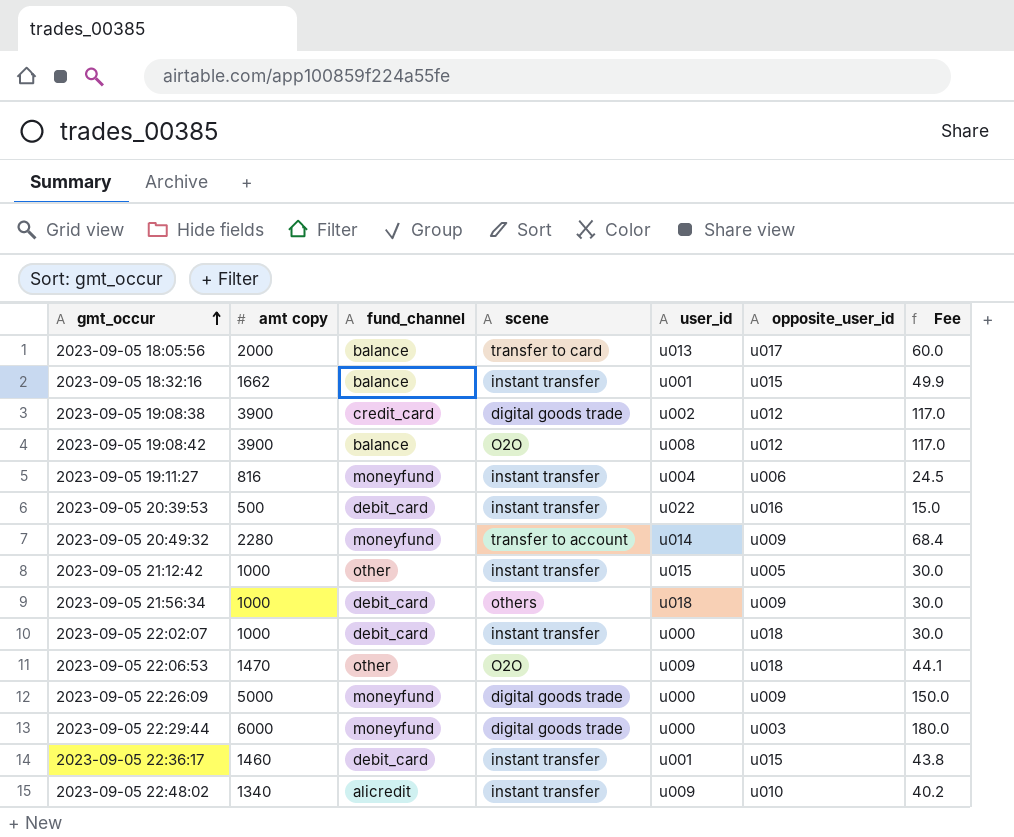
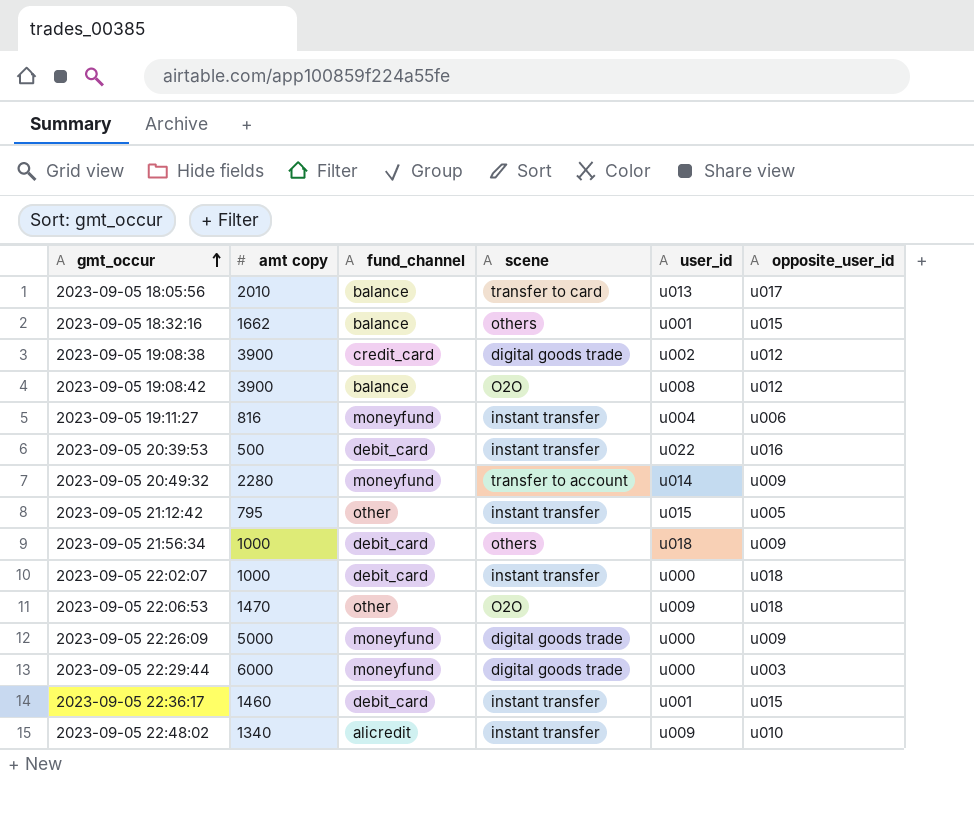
column Fee | formula: [amt copy] * 0.03 -> none
2023-09-05 18:05:56 | amt copy: 2000 -> 2010
2023-09-05 18:32:16 | scene: instant transfer -> others
2023-09-05 21:12:42 | amt copy: 1000 -> 795

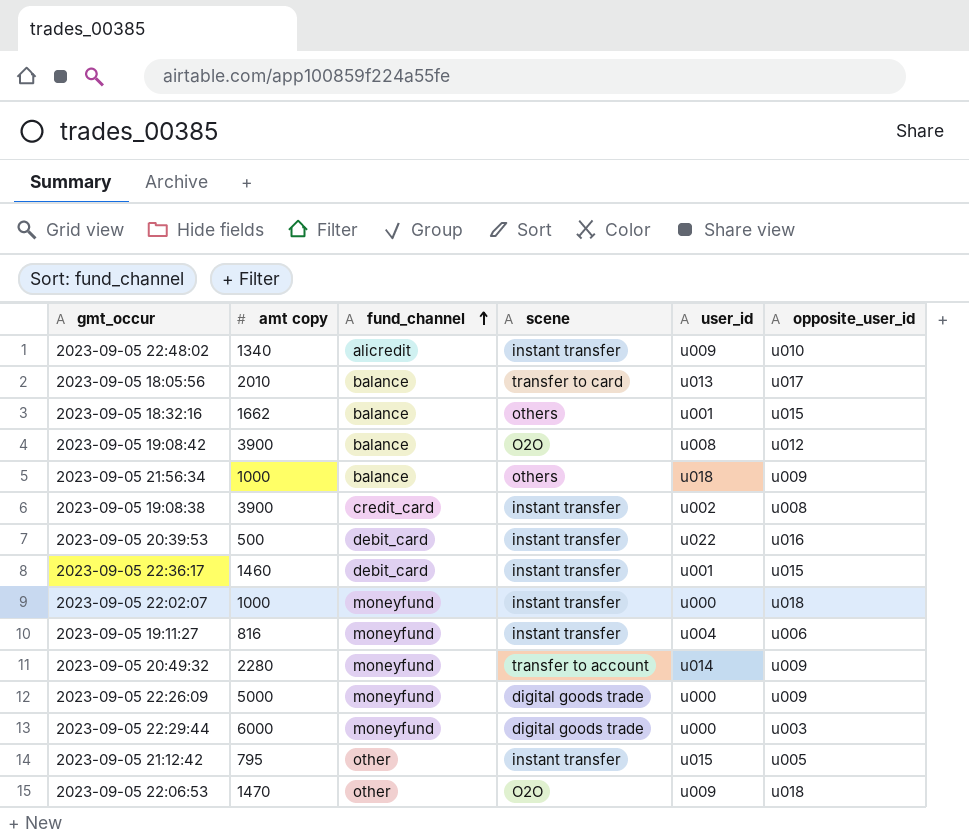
row order: gmt_occur ascending -> fund_channel ascending
2023-09-05 21:56:34 | fund_channel: debit_card -> balance
2023-09-05 19:08:38 | scene: digital goods trade -> instant transfer
2023-09-05 19:08:38 | opposite_user_id: u012 -> u008
2023-09-05 22:02:07 | fund_channel: debit_card -> moneyfund

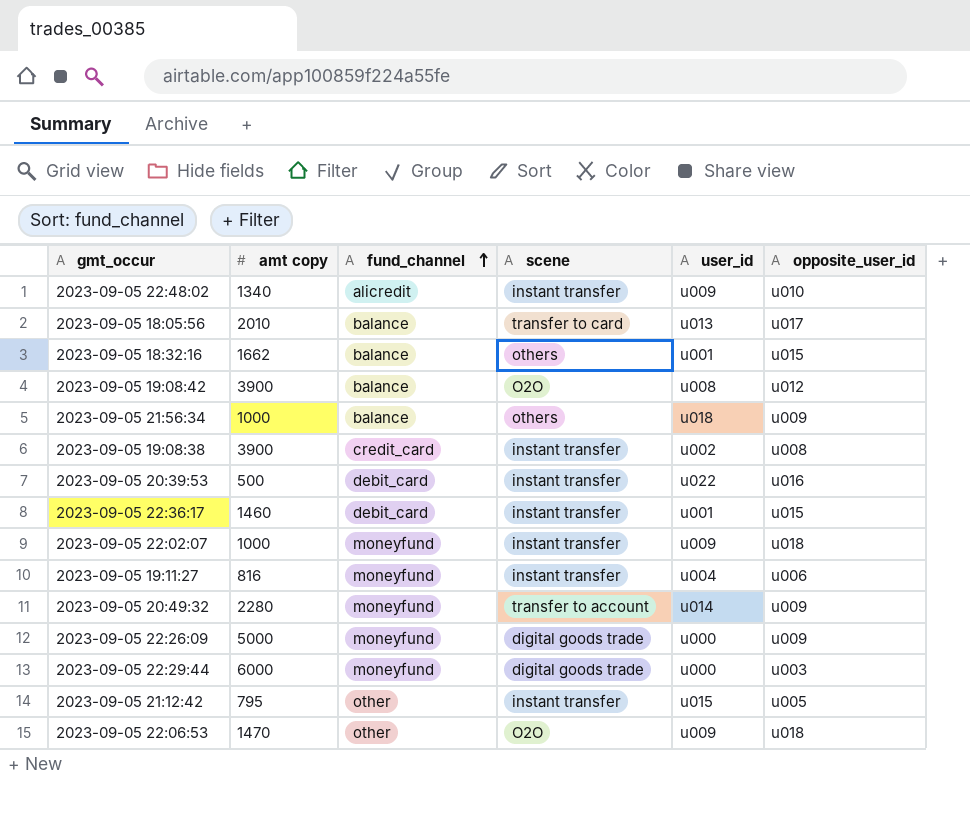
2023-09-05 22:02:07 | user_id: u000 -> u009

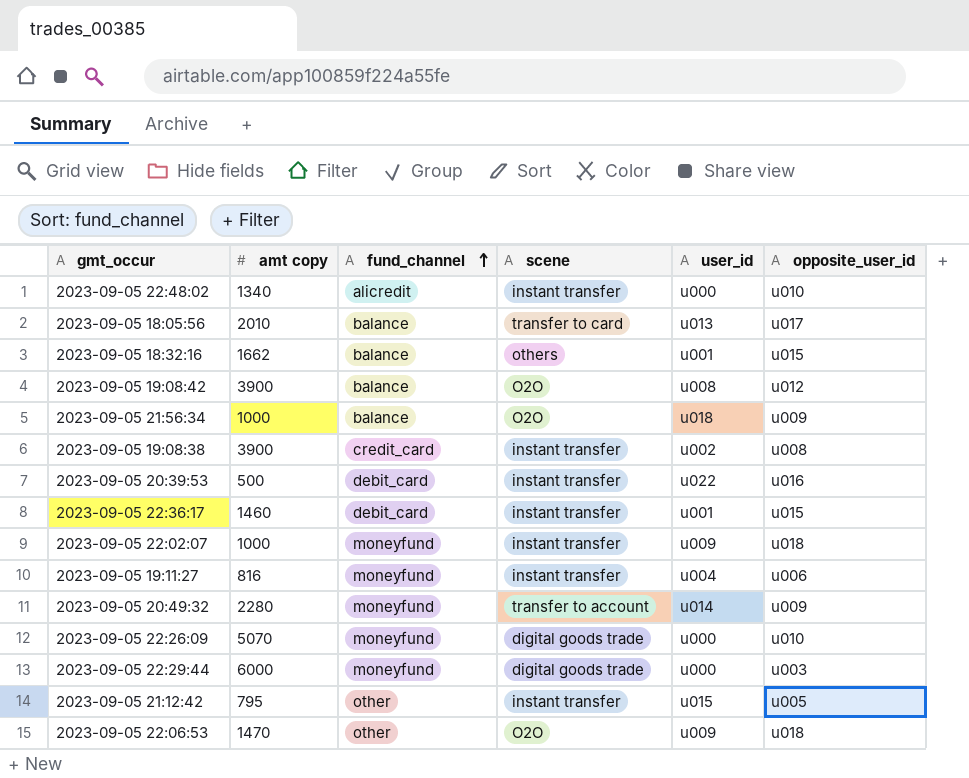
2023-09-05 22:48:02 | user_id: u009 -> u000
2023-09-05 21:56:34 | scene: others -> O2O
2023-09-05 22:26:09 | amt copy: 5000 -> 5070
2023-09-05 22:26:09 | opposite_user_id: u009 -> u010

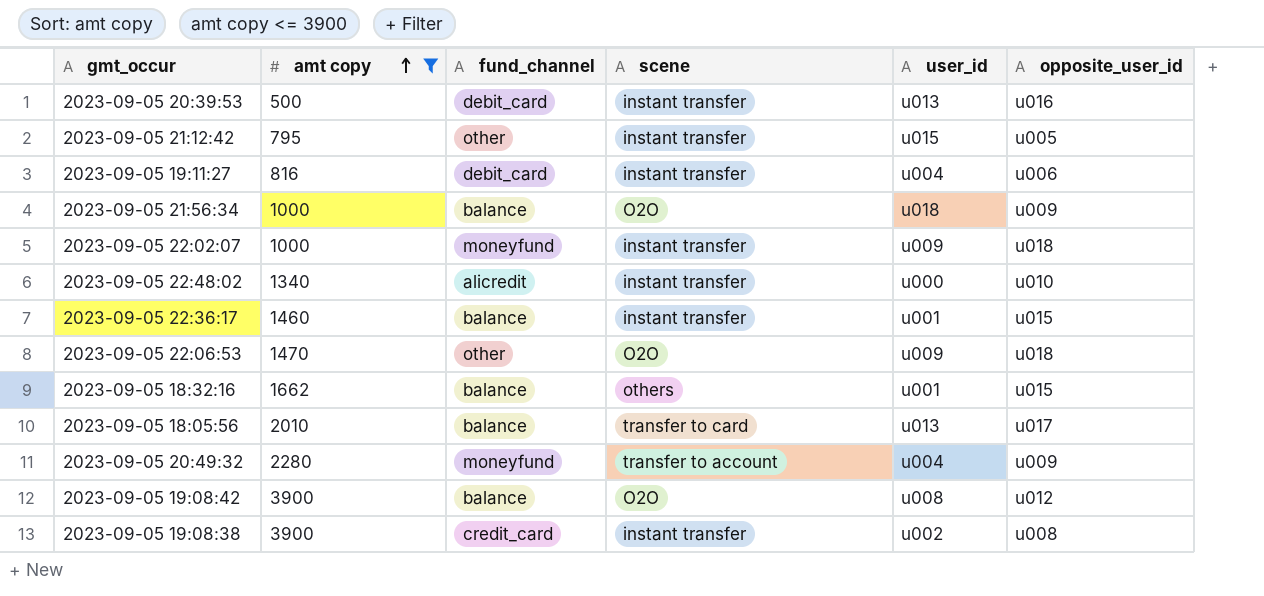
filter: none -> amt copy <= 3900
row order: fund_channel ascending -> amt copy ascending
2023-09-05 20:39:53 | user_id: u022 -> u013
2023-09-05 19:11:27 | fund_channel: moneyfund -> debit_card
2023-09-05 22:36:17 | fund_channel: debit_card -> balance
2023-09-05 20:49:32 | user_id: u014 -> u004

